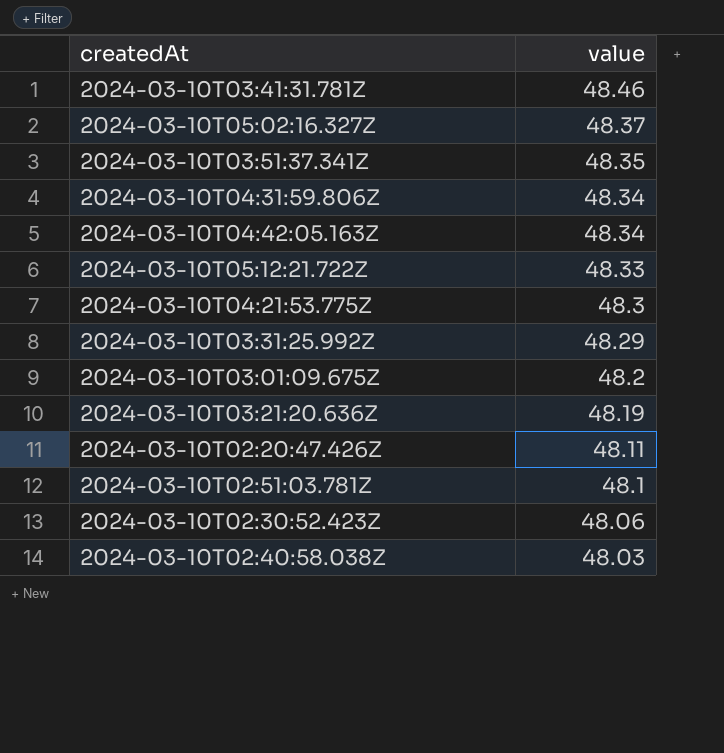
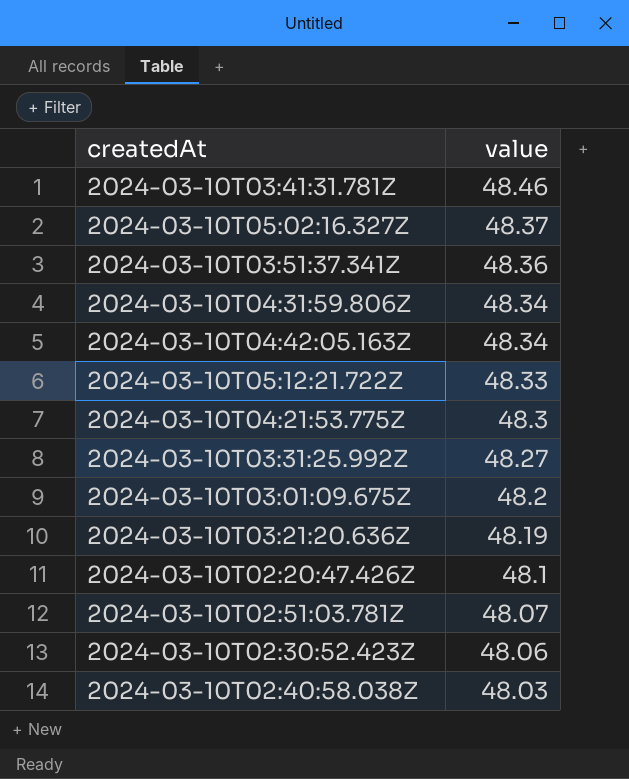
2024-03-10T03:51:37.341Z | value: 48.35 -> 48.36
2024-03-10T03:31:25.992Z | value: 48.29 -> 48.27
2024-03-10T02:20:47.426Z | value: 48.11 -> 48.1
2024-03-10T02:51:03.781Z | value: 48.1 -> 48.07

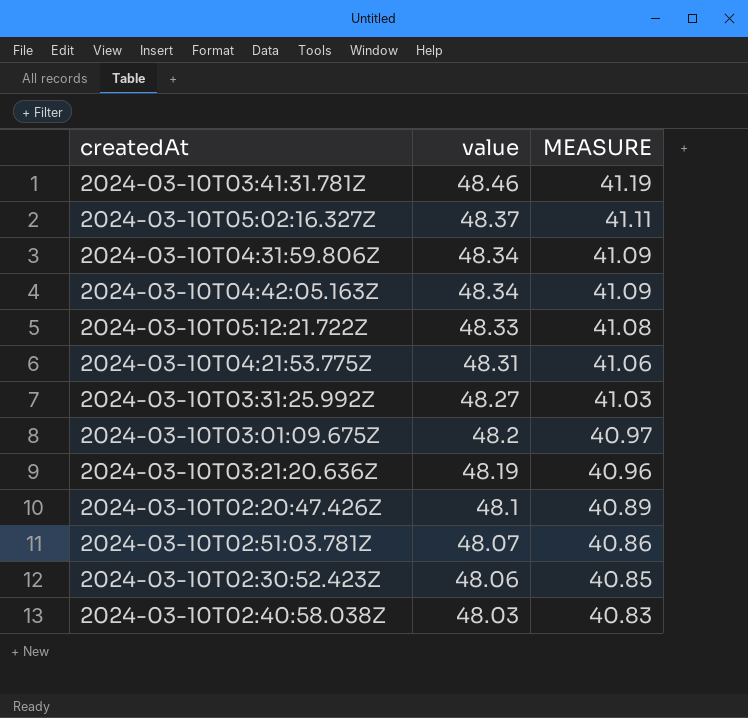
column MEASURE | formula: none -> [value] * 0.85
row 2024-03-10T03:51:37.341Z: 48.36 -> none
2024-03-10T04:21:53.775Z | value: 48.3 -> 48.31

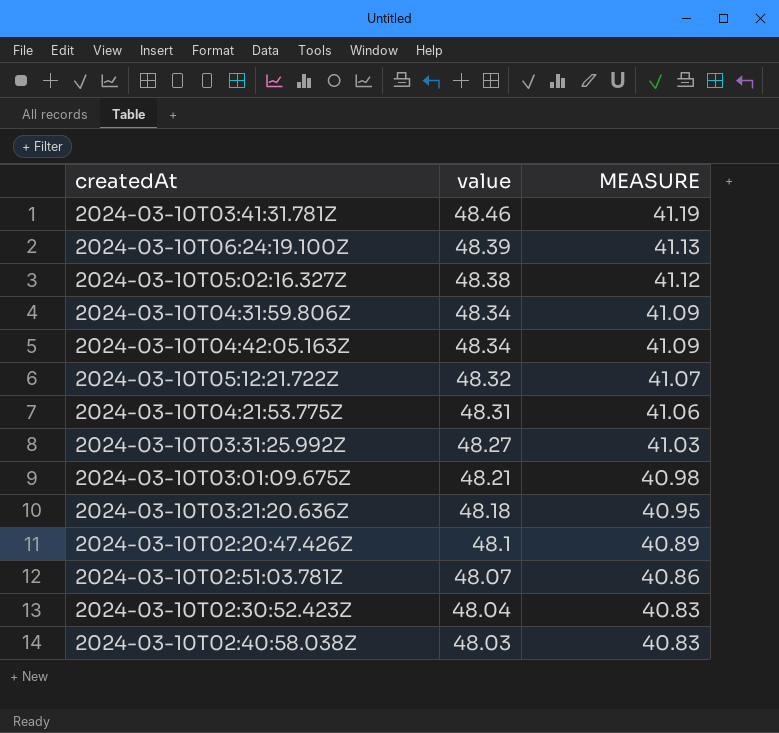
row 2024-03-10T06:24:19.100Z: none -> 48.39 | 41.13
2024-03-10T05:02:16.327Z | value: 48.37 -> 48.38
2024-03-10T05:02:16.327Z | MEASURE: 41.11 -> 41.12
2024-03-10T05:12:21.722Z | value: 48.33 -> 48.32
2024-03-10T05:12:21.722Z | MEASURE: 41.08 -> 41.07
2024-03-10T03:01:09.675Z | value: 48.2 -> 48.21
2024-03-10T03:01:09.675Z | MEASURE: 40.97 -> 40.98
2024-03-10T03:21:20.636Z | value: 48.19 -> 48.18
2024-03-10T03:21:20.636Z | MEASURE: 40.96 -> 40.95
2024-03-10T02:30:52.423Z | value: 48.06 -> 48.04
2024-03-10T02:30:52.423Z | MEASURE: 40.85 -> 40.83

